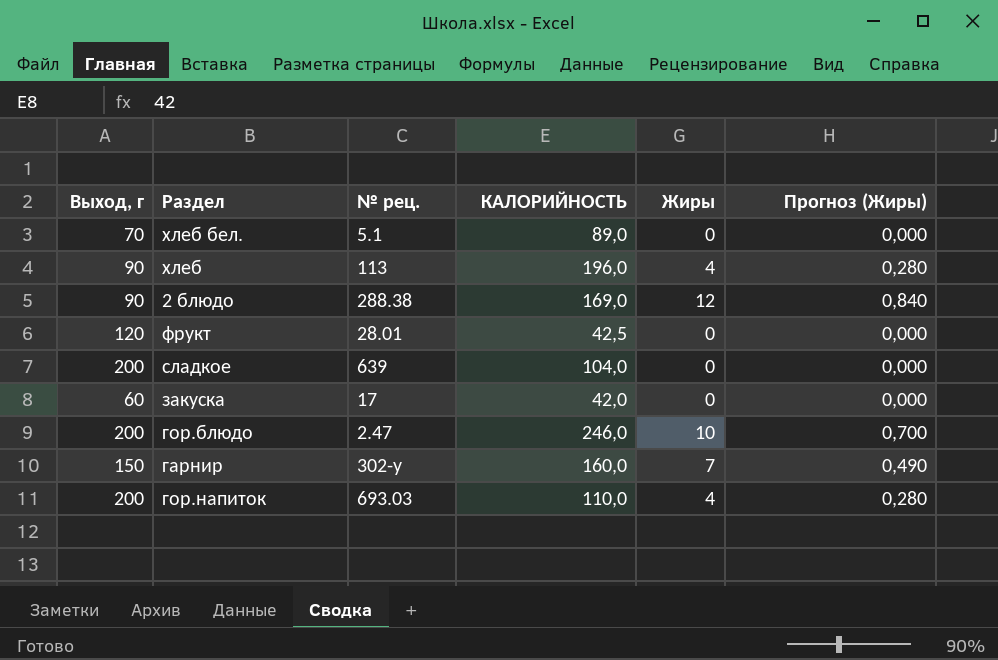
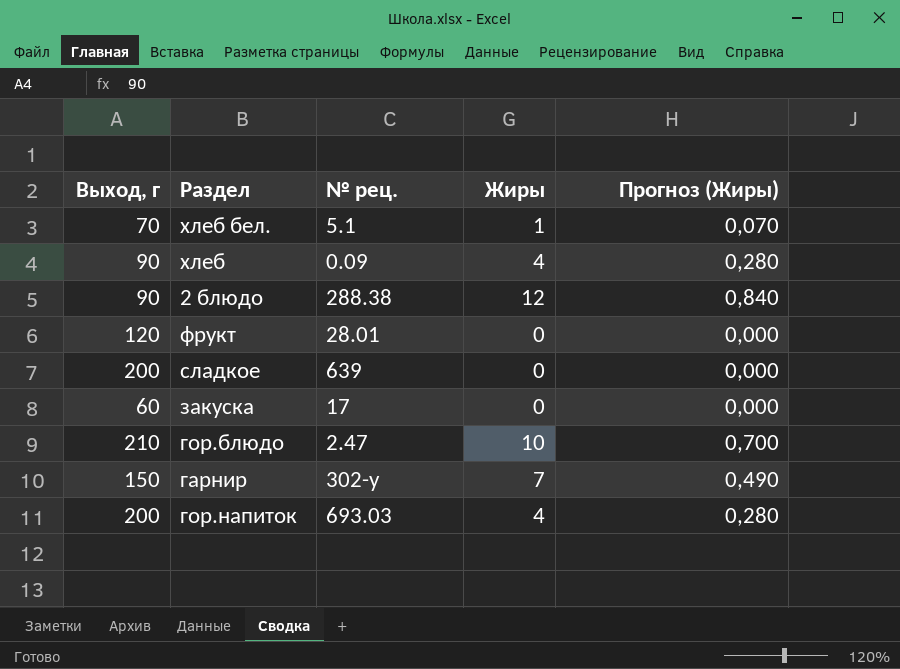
column КАЛОРИЙНОСТЬ | position: 4 -> none
хлеб бел. | Жиры: 0 -> 1
хлеб бел. | Прогноз (Жиры): 0,000 -> 0,070
хлеб | № рец.: 113 -> 0.09
гор.блюдо | Выход, г: 200 -> 210

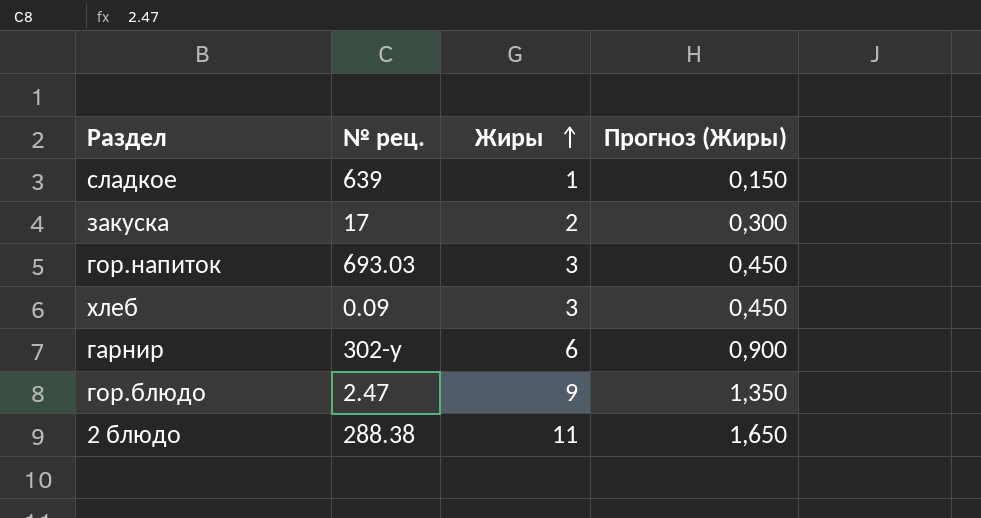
row order: none -> Жиры ascending
column Выход, г | position: 1 -> none
column Прогноз (Жиры) | formula: [Жиры] * 0,07 -> [Жиры] * 0,15
row хлеб бел.: 70 | 5.1 | 1 | 0,070 -> none
row фрукт: 120 | 28.01 | 0 | 0,000 -> none
сладкое | Жиры: 0 -> 1
закуска | Жиры: 0 -> 2
гор.напиток | Жиры: 4 -> 3
хлеб | Жиры: 4 -> 3
гарнир | Жиры: 7 -> 6
гор.блюдо | Жиры: 10 -> 9
2 блюдо | Жиры: 12 -> 11

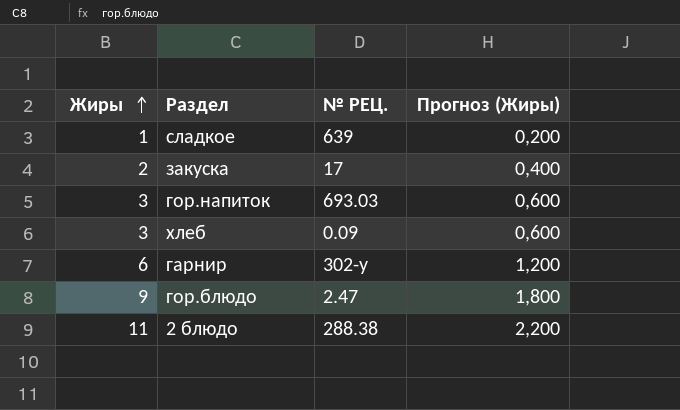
column Жиры | position: 3 -> 1
column name: № рец. -> № РЕЦ.
column Прогноз (Жиры) | formula: [Жиры] * 0,15 -> [Жиры] * 0,2

